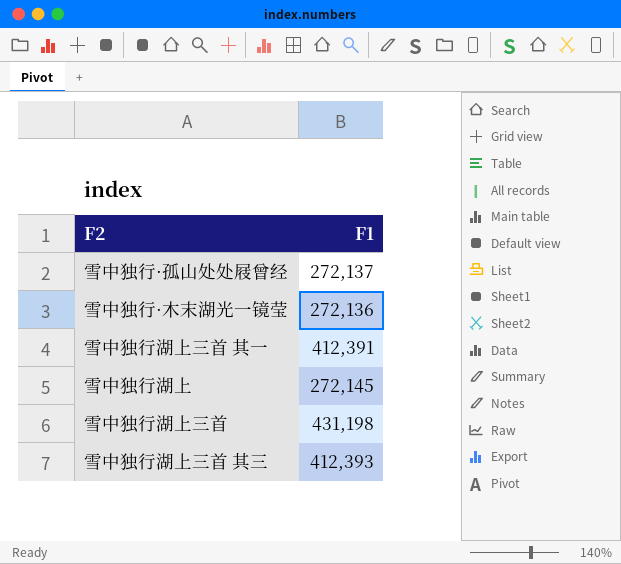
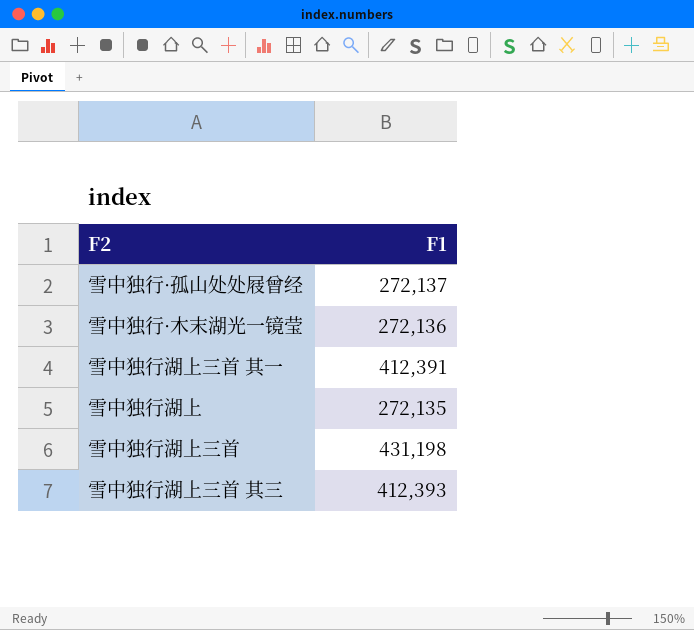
雪中独行湖上 | F1: 272,145 -> 272,135

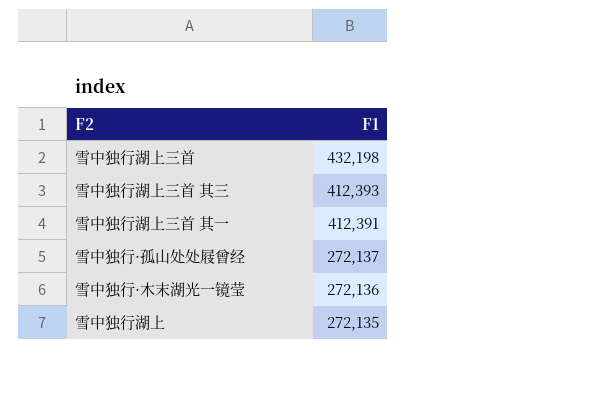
row order: none -> F1 descending
雪中独行湖上三首 | F1: 431,198 -> 432,198

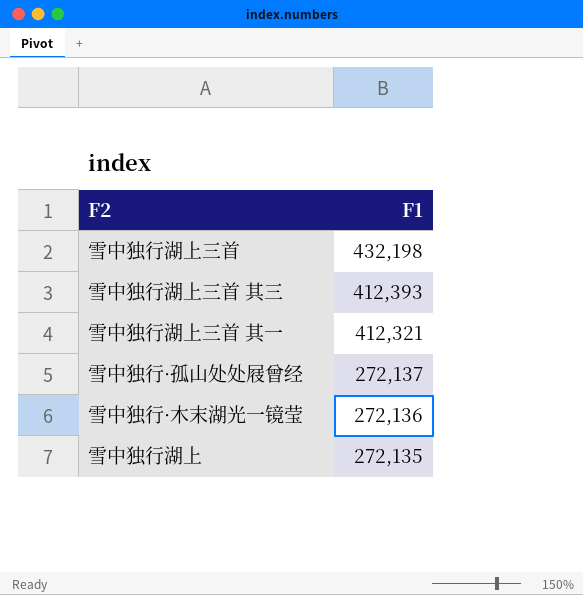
雪中独行湖上三首 其一 | F1: 412,391 -> 412,321

